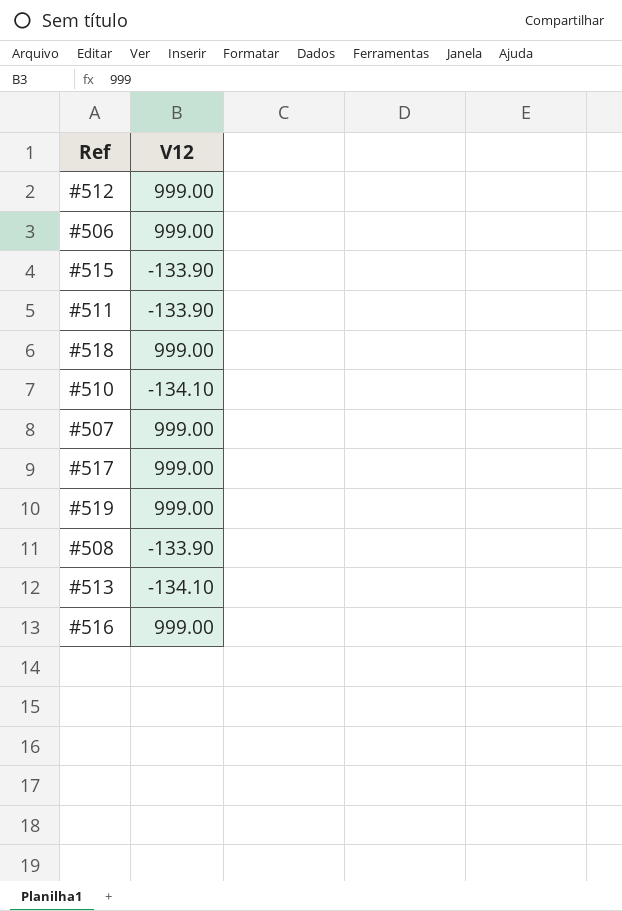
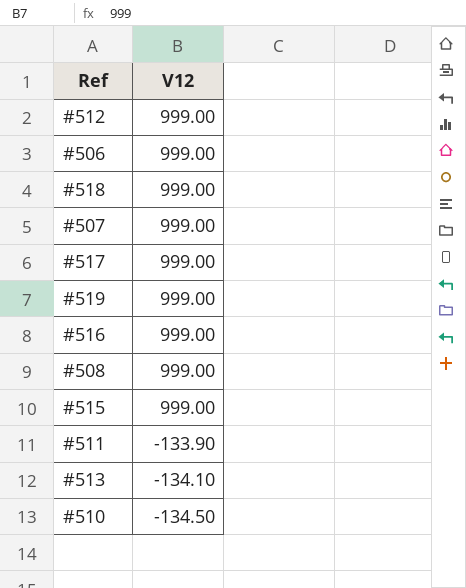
row order: none -> V12 descending
#508 | V12: -133.90 -> 999.00
#515 | V12: -133.90 -> 999.00
#510 | V12: -134.10 -> -134.50

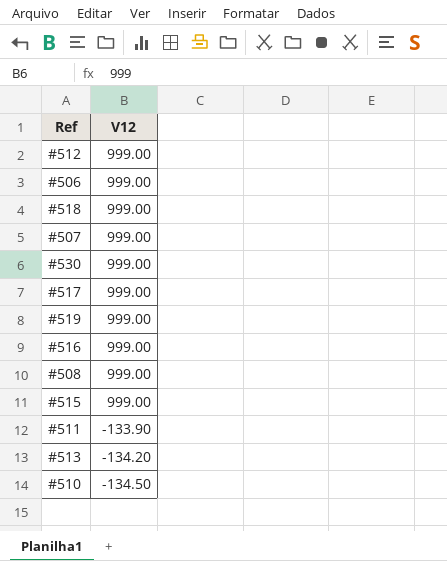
row #530: none -> 999.00
#513 | V12: -134.10 -> -134.20

